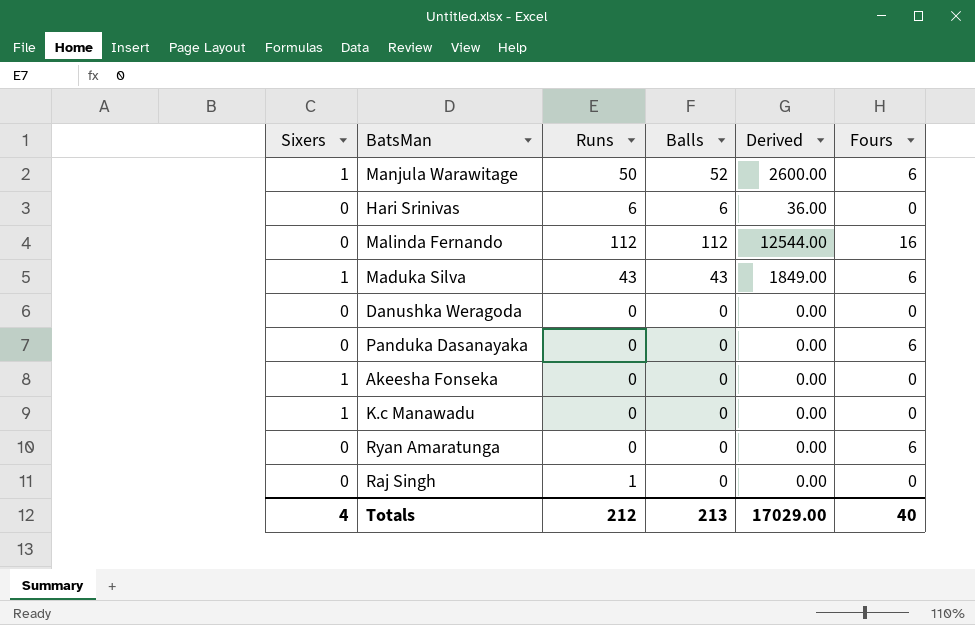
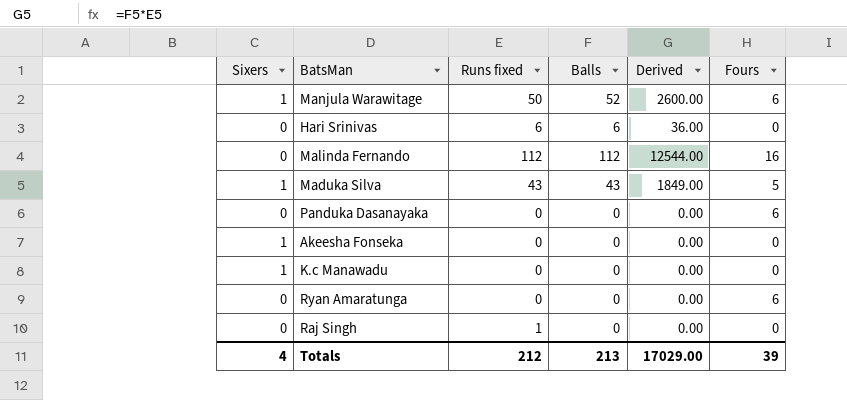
column name: Runs -> Runs fixed
row Danushka Weragoda: 0 | 0 | 0 | 0.00 | 0 -> none
Maduka Silva | Fours: 6 -> 5
Totals | Fours: 40 -> 39

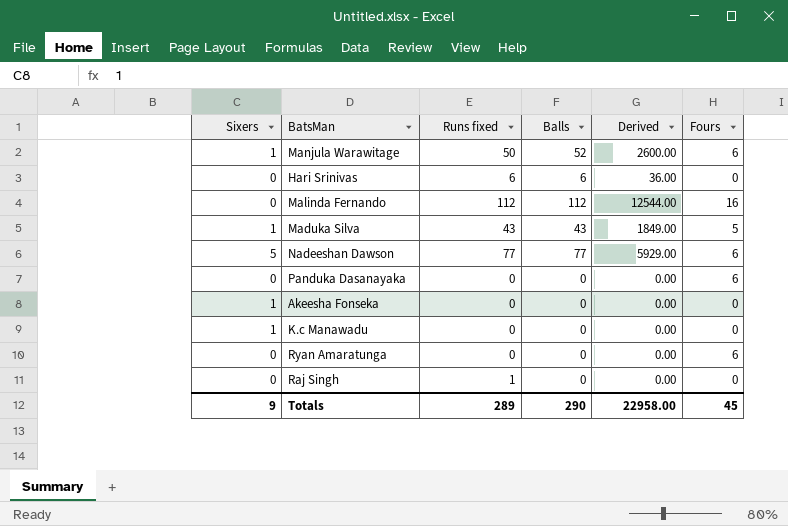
row Nadeeshan Dawson: none -> 5 | 77 | 77 | 5929.00 | 6
Totals | Sixers: 4 -> 9
Totals | Runs fixed: 212 -> 289
Totals | Balls: 213 -> 290
Totals | Derived: 17029.00 -> 22958.00
Totals | Fours: 39 -> 45

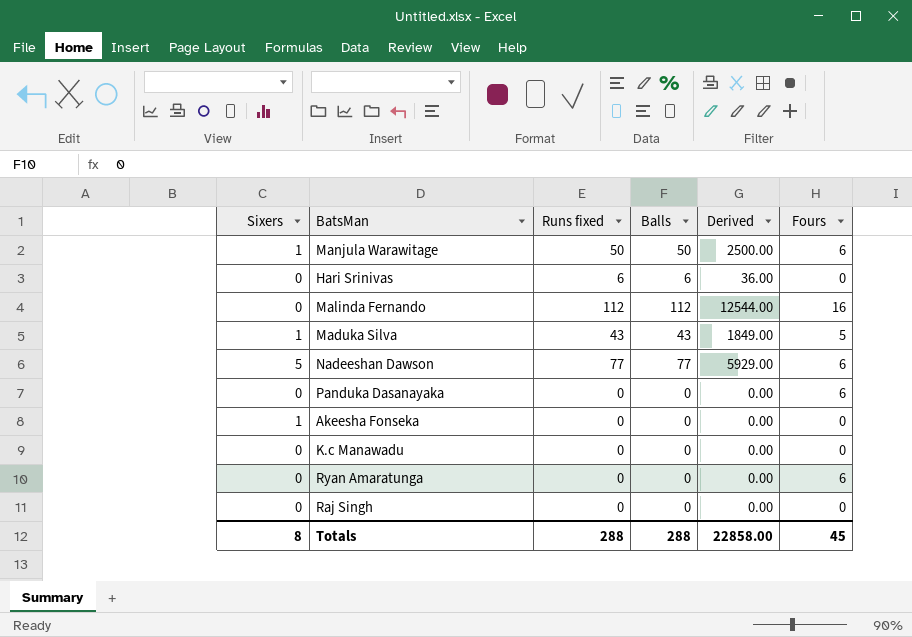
Manjula Warawitage | Balls: 52 -> 50
Manjula Warawitage | Derived: 2600.00 -> 2500.00
K.c Manawadu | Sixers: 1 -> 0
Raj Singh | Runs fixed: 1 -> 0
Totals | Sixers: 9 -> 8
Totals | Runs fixed: 289 -> 288
Totals | Balls: 290 -> 288
Totals | Derived: 22958.00 -> 22858.00

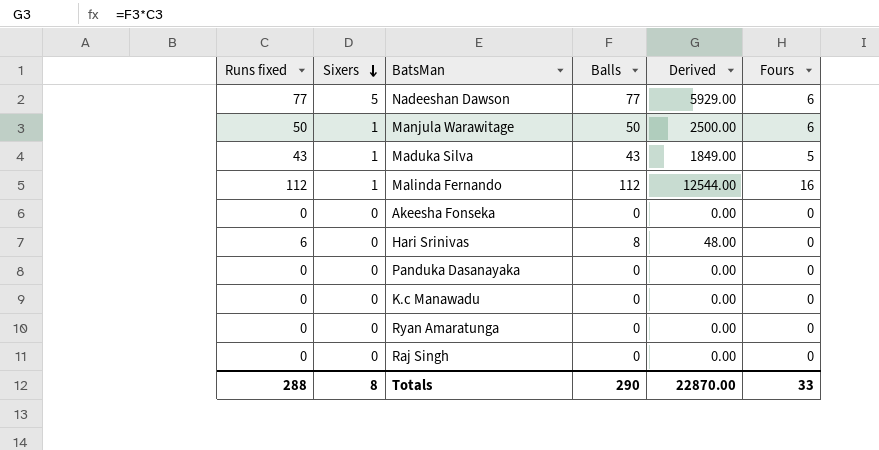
row order: none -> Sixers descending
column Runs fixed | position: 3 -> 1
Malinda Fernando | Sixers: 0 -> 1
Akeesha Fonseka | Sixers: 1 -> 0
Hari Srinivas | Balls: 6 -> 8
Hari Srinivas | Derived: 36.00 -> 48.00
Panduka Dasanayaka | Fours: 6 -> 0
Ryan Amaratunga | Fours: 6 -> 0
Totals | Balls: 288 -> 290
Totals | Derived: 22858.00 -> 22870.00
Totals | Fours: 45 -> 33

